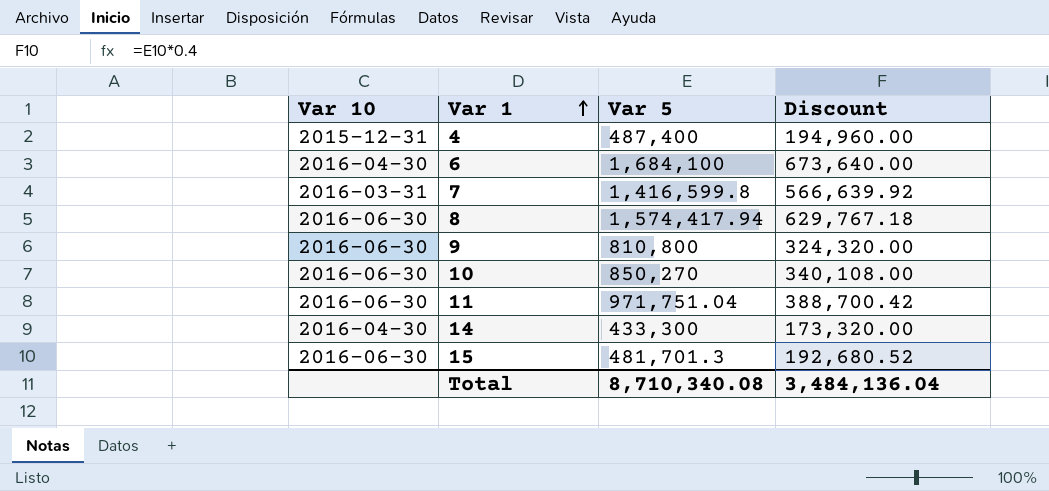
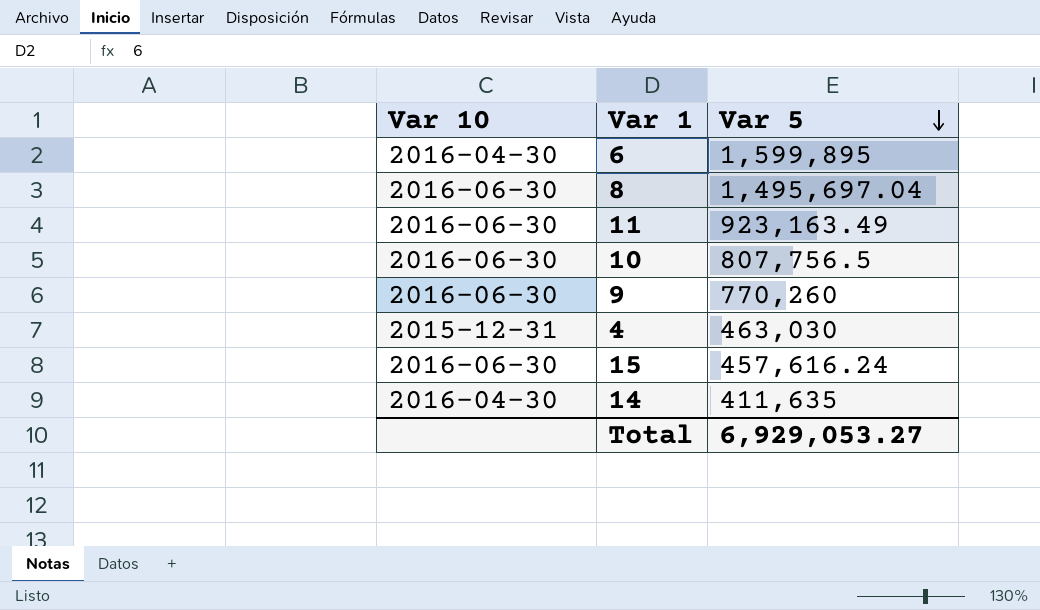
row order: Var 1 ascending -> Var 5 descending
column Discount | formula: [Var 5] * 0.4 -> none
row 7: 2016-03-31 | 1,416,599.8 | 566,639.92 -> none
6 | Var 5: 1,684,100 -> 1,599,895
8 | Var 5: 1,574,417.94 -> 1,495,697.04
11 | Var 5: 971,751.04 -> 923,163.49
10 | Var 5: 850,270 -> 807,756.5
9 | Var 5: 810,800 -> 770,260
4 | Var 5: 487,400 -> 463,030
15 | Var 5: 481,701.3 -> 457,616.24
14 | Var 5: 433,300 -> 411,635
Total | Var 5: 8,710,340.08 -> 6,929,053.27

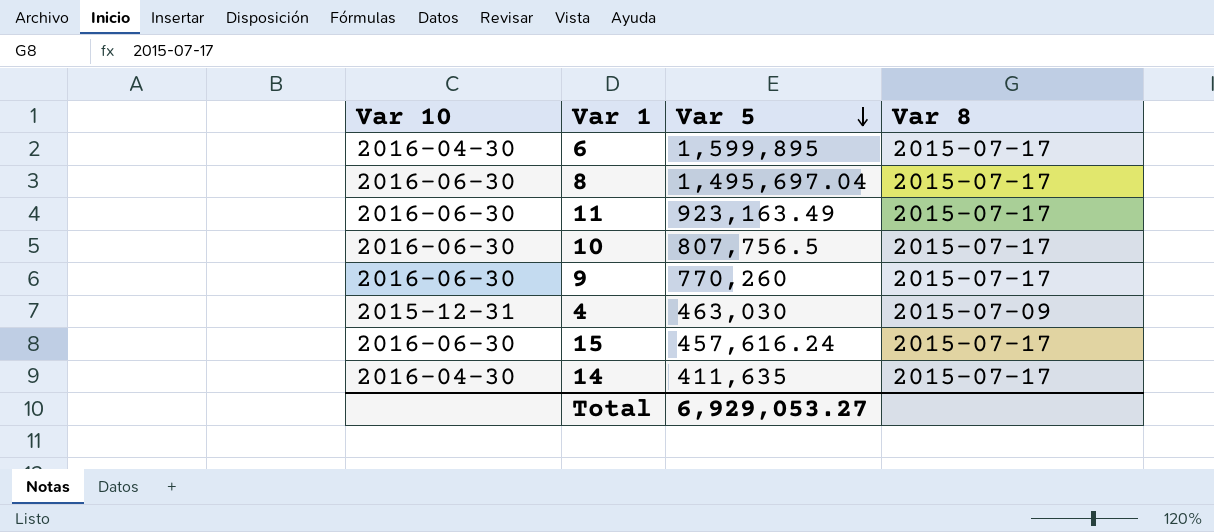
column Var 8 | position: none -> 4

